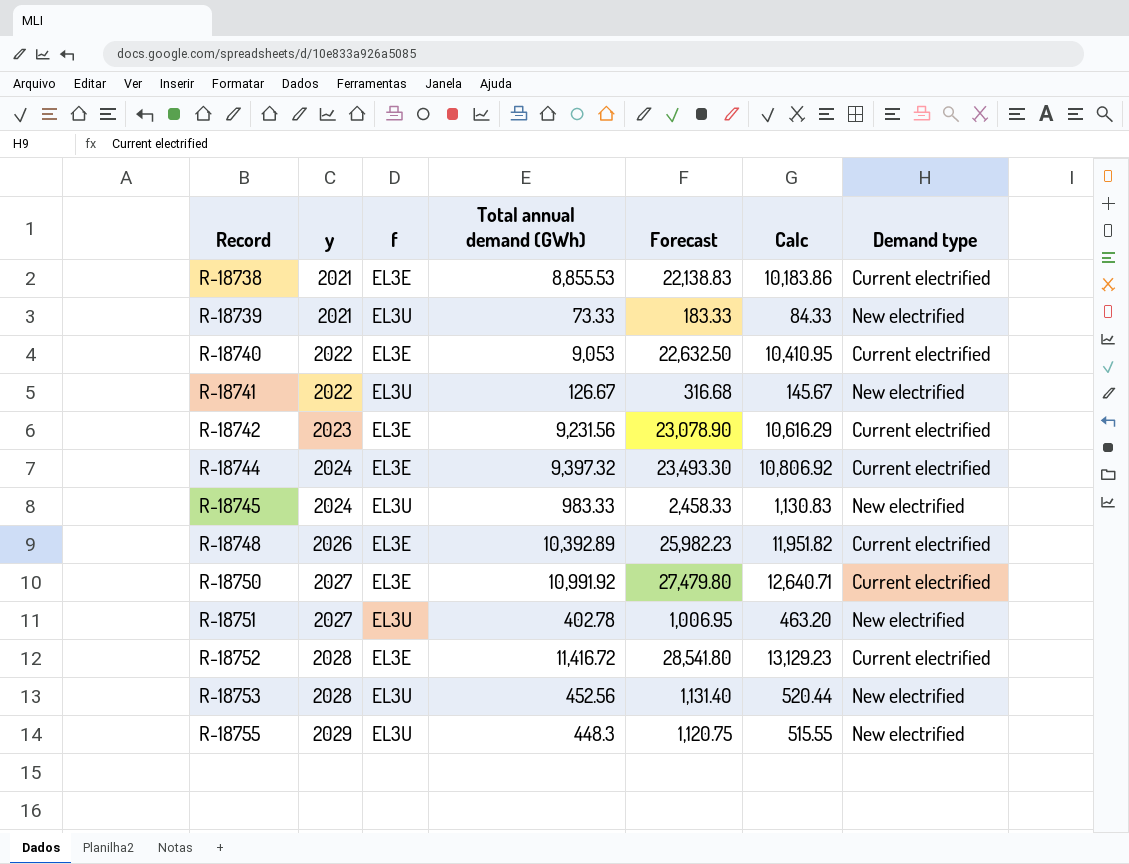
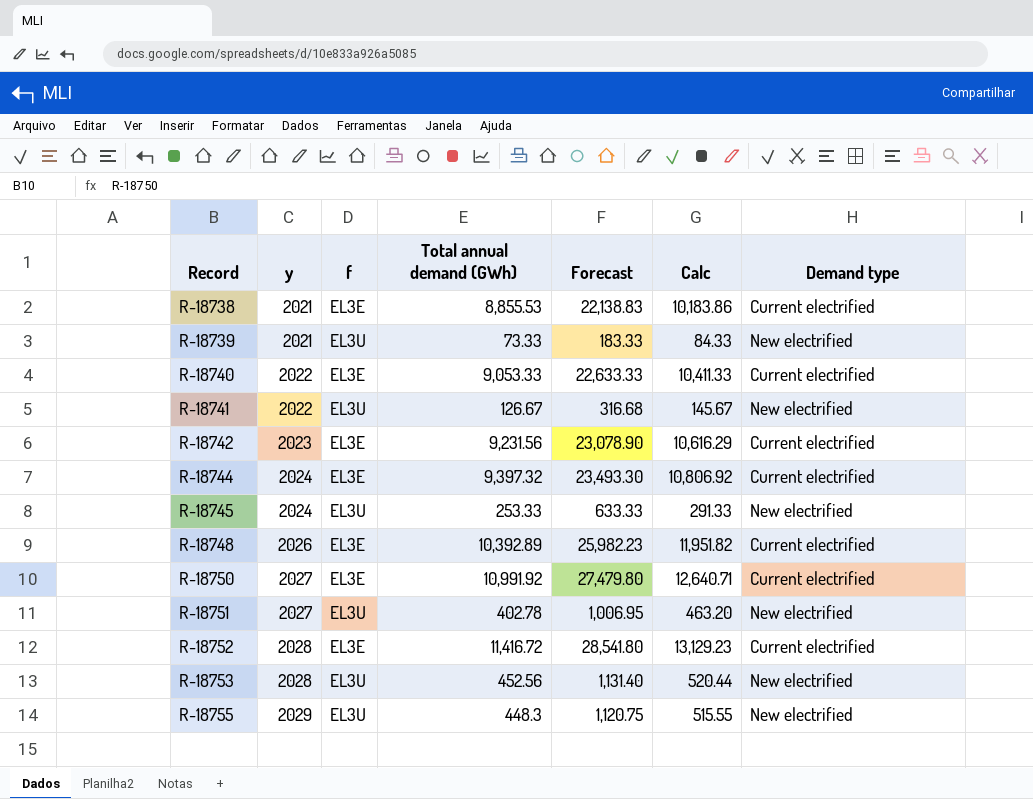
R-18740 | Total annual demand (GWh): 9,053 -> 9,053.33
R-18740 | Forecast: 22,632.50 -> 22,633.33
R-18740 | Calc: 10,410.95 -> 10,411.33
R-18745 | Total annual demand (GWh): 983.33 -> 253.33
R-18745 | Forecast: 2,458.33 -> 633.33
R-18745 | Calc: 1,130.83 -> 291.33

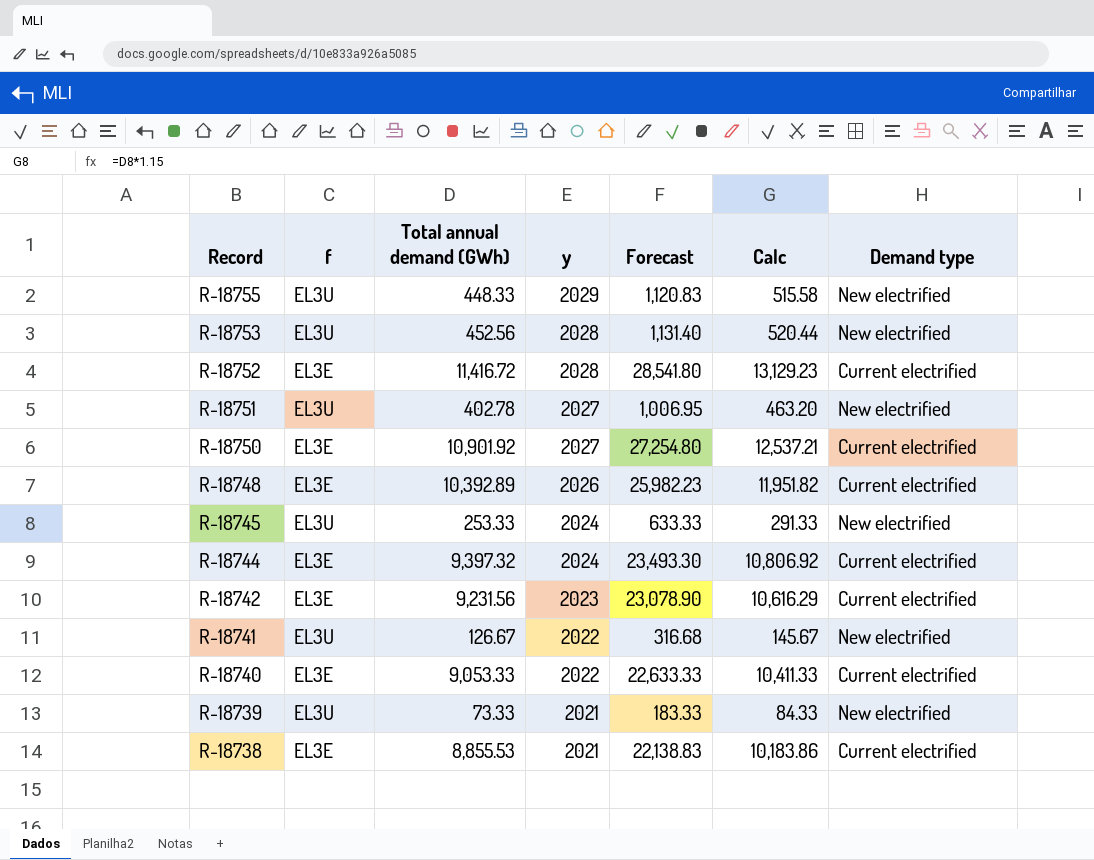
row order: Record ascending -> Record descending
column y | position: 2 -> 4
R-18755 | Total annual demand (GWh): 448.3 -> 448.33
R-18755 | Forecast: 1,120.75 -> 1,120.83
R-18755 | Calc: 515.55 -> 515.58
R-18750 | Total annual demand (GWh): 10,991.92 -> 10,901.92
R-18750 | Forecast: 27,479.80 -> 27,254.80
R-18750 | Calc: 12,640.71 -> 12,537.21

